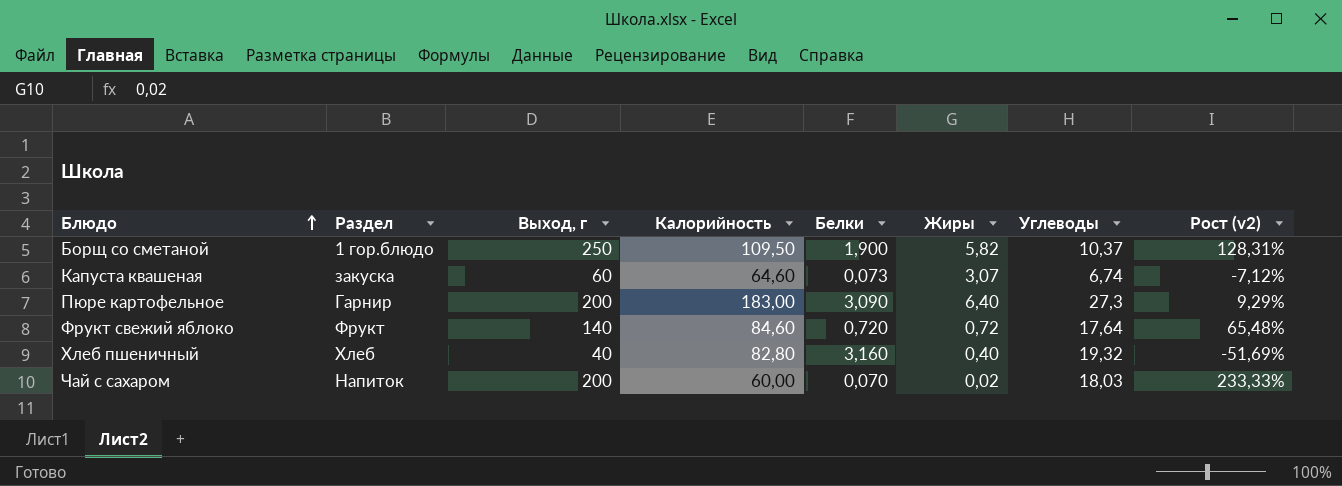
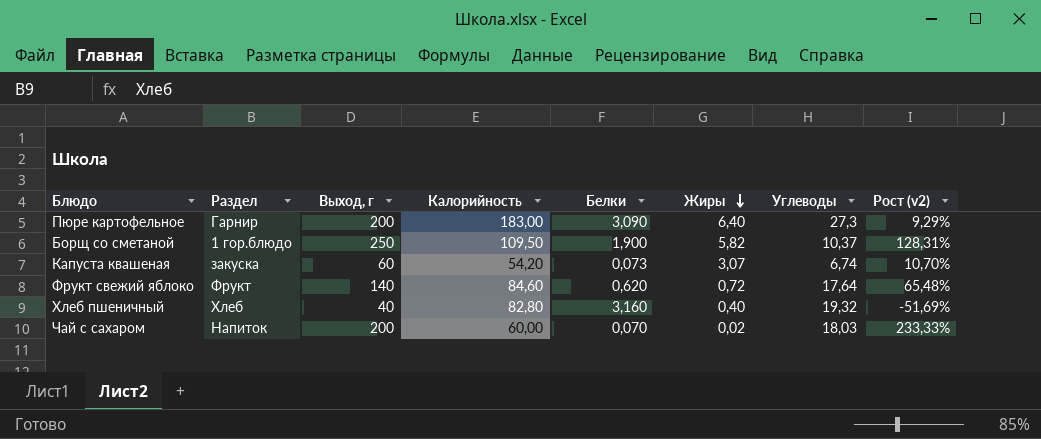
row order: Блюдо ascending -> Жиры descending
Капуста квашеная | Калорийность: 64,60 -> 54,20
Капуста квашеная | Рост (v2): -7,12% -> 10,70%
Фрукт свежий яблоко | Белки: 0,720 -> 0,620

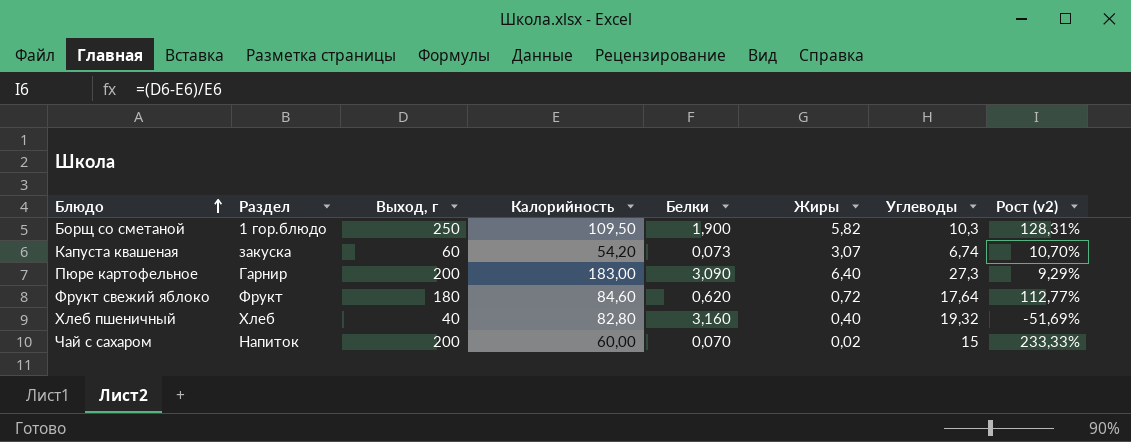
row order: Жиры descending -> Блюдо ascending
Борщ со сметаной | Углеводы: 10,37 -> 10,3
Фрукт свежий яблоко | Выход, г: 140 -> 180
Фрукт свежий яблоко | Рост (v2): 65,48% -> 112,77%
Чай с сахаром | Углеводы: 18,03 -> 15

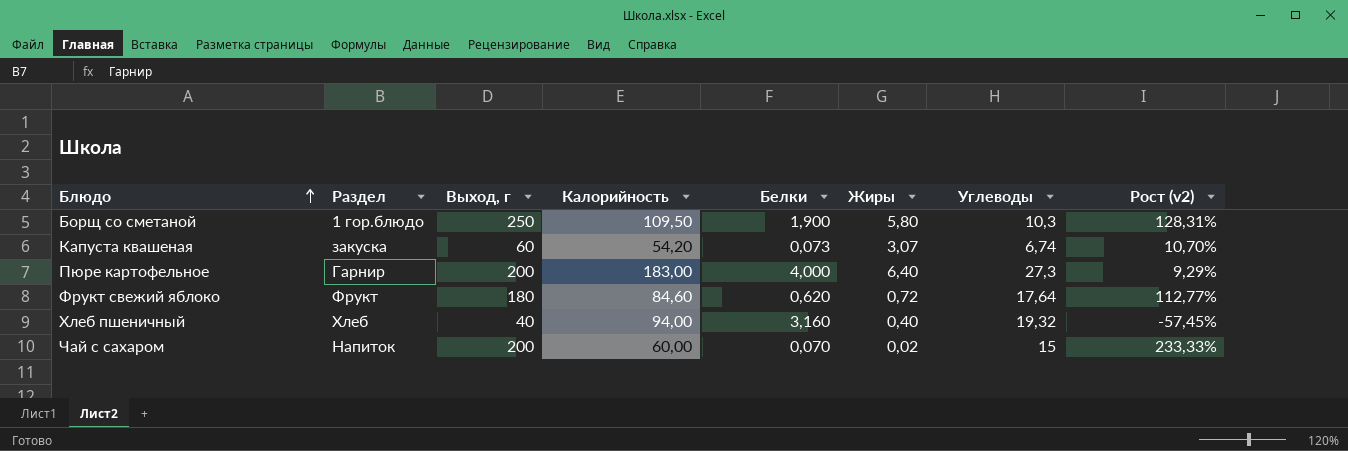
Борщ со сметаной | Жиры: 5,82 -> 5,80
Пюре картофельное | Белки: 3,090 -> 4,000
Хлеб пшеничный | Калорийность: 82,80 -> 94,00
Хлеб пшеничный | Рост (v2): -51,69% -> -57,45%

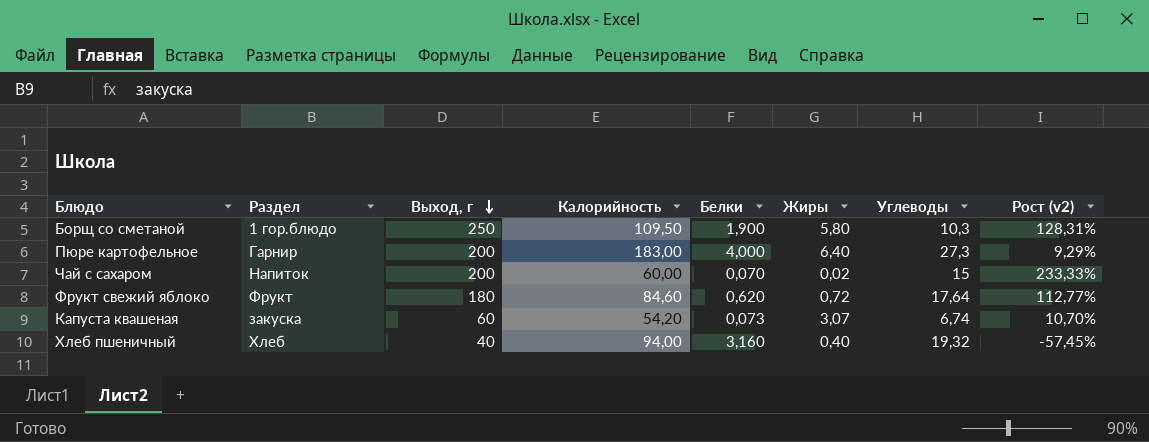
row order: Блюдо ascending -> Выход, г descending

